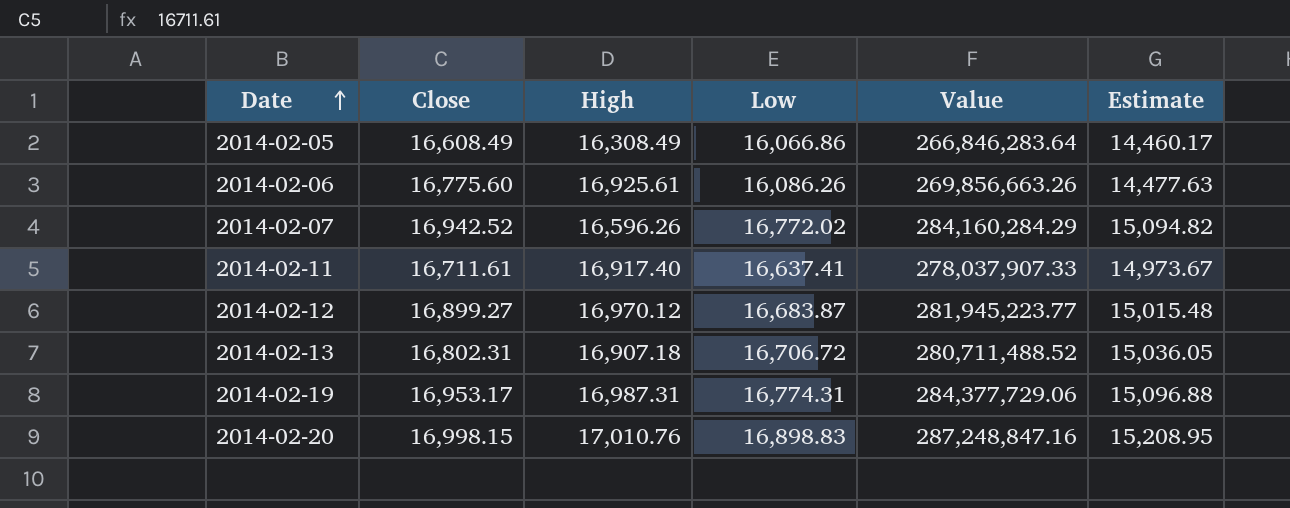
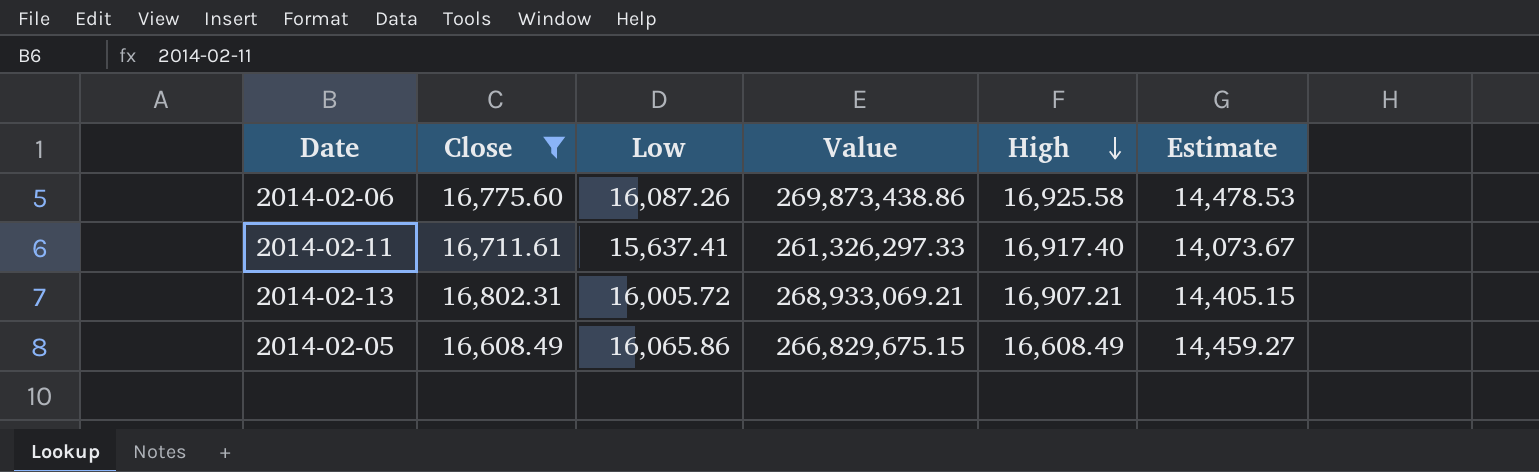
filter: none -> Close <= 16,802.31
row order: Date ascending -> High descending
column High | position: 3 -> 5
2014-02-06 | Low: 16,086.26 -> 16,087.26
2014-02-06 | Value: 269,856,663.26 -> 269,873,438.86
2014-02-06 | High: 16,925.61 -> 16,925.58
2014-02-06 | Estimate: 14,477.63 -> 14,478.53
2014-02-11 | Low: 16,637.41 -> 15,637.41
2014-02-11 | Value: 278,037,907.33 -> 261,326,297.33
2014-02-11 | Estimate: 14,973.67 -> 14,073.67
2014-02-13 | Low: 16,706.72 -> 16,005.72
2014-02-13 | Value: 280,711,488.52 -> 268,933,069.21
2014-02-13 | High: 16,907.18 -> 16,907.21
2014-02-13 | Estimate: 15,036.05 -> 14,405.15
2014-02-05 | Low: 16,066.86 -> 16,065.86
2014-02-05 | Value: 266,846,283.64 -> 266,829,675.15
2014-02-05 | High: 16,308.49 -> 16,608.49
2014-02-05 | Estimate: 14,460.17 -> 14,459.27

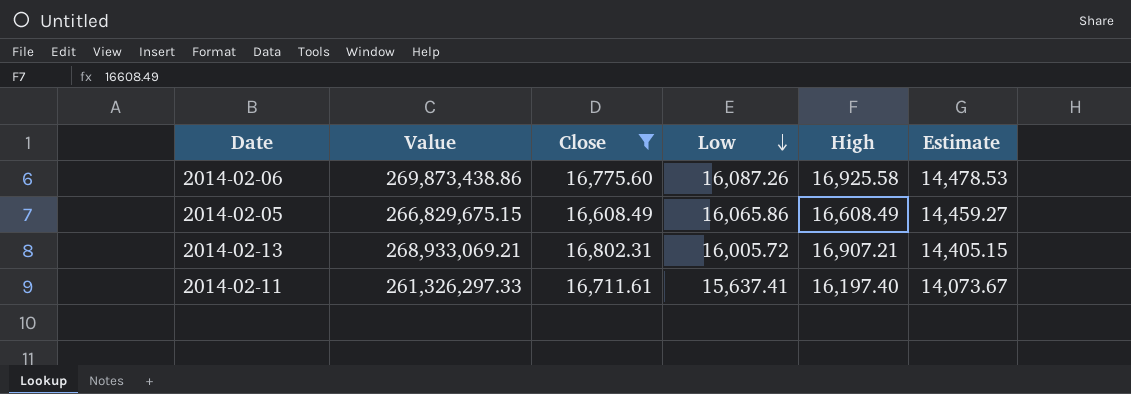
row order: High descending -> Low descending
column Value | position: 4 -> 2
2014-02-11 | High: 16,917.40 -> 16,197.40

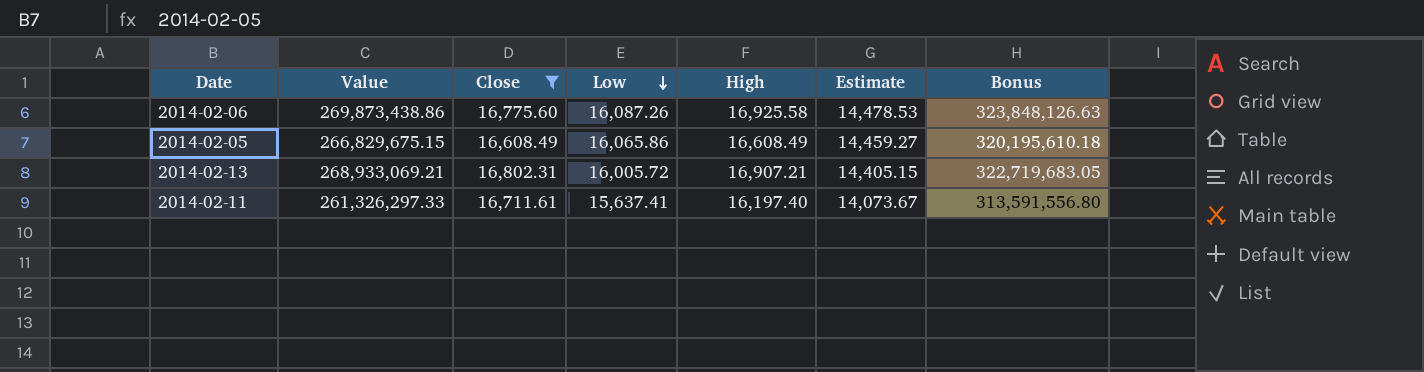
column Bonus | formula: none -> [Value] * 1.2

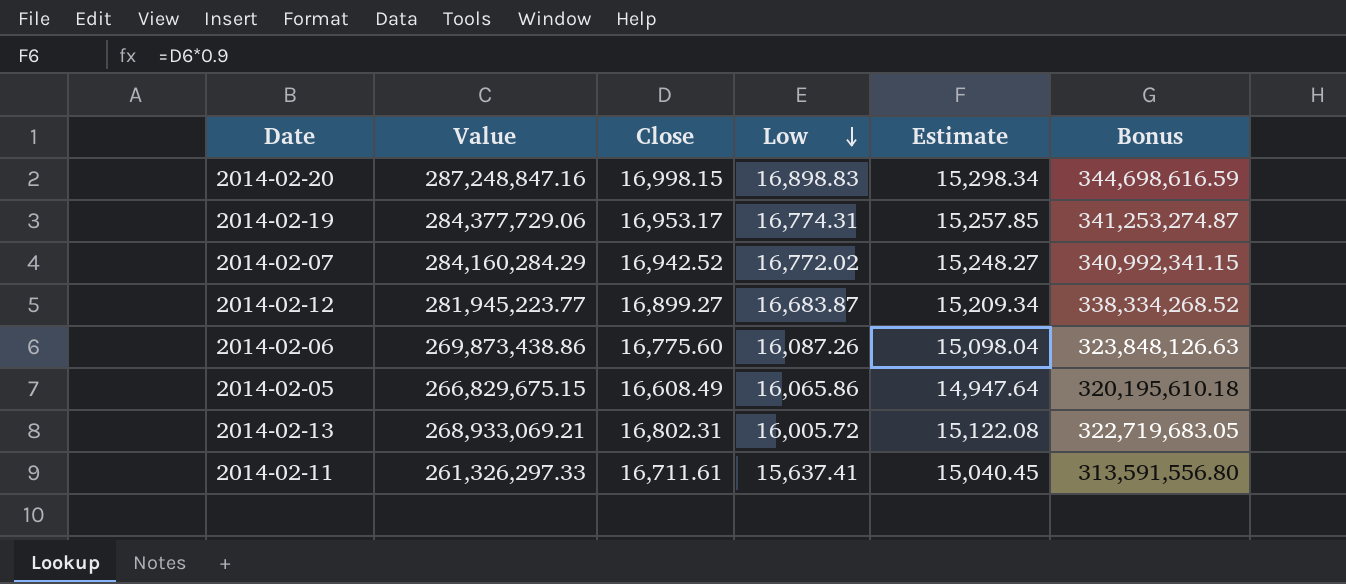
filter: Close <= 16,802.31 -> none
column High | position: 5 -> none
column Estimate | formula: [Low] * 0.9 -> [Close] * 0.9

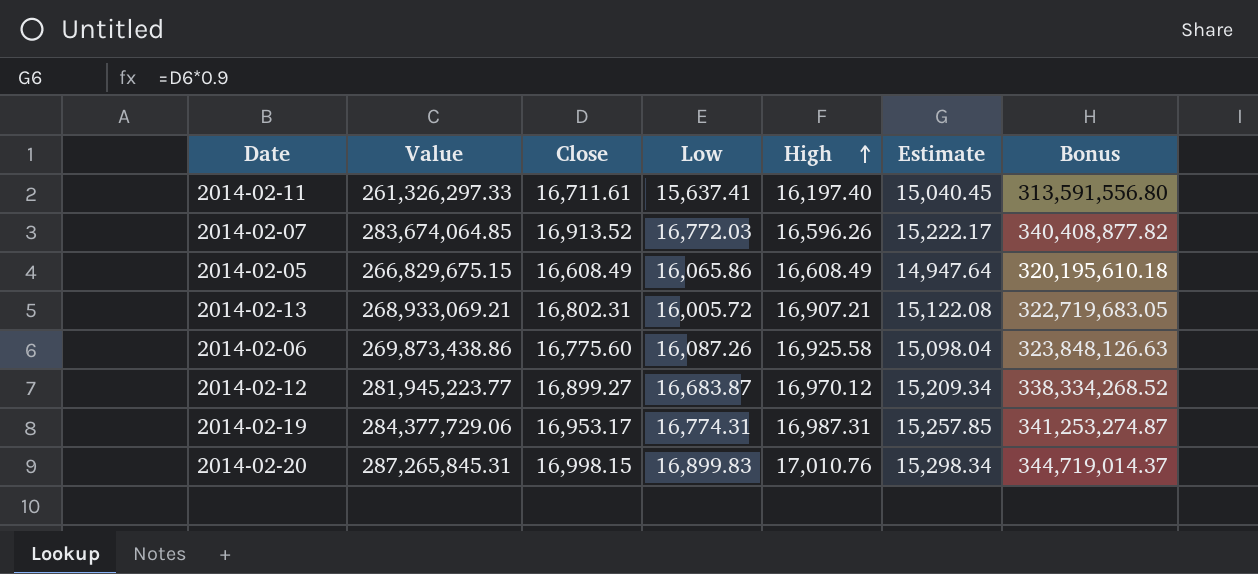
row order: Low descending -> High ascending
column High | position: none -> 5
2014-02-07 | Value: 284,160,284.29 -> 283,674,064.85
2014-02-07 | Close: 16,942.52 -> 16,913.52
2014-02-07 | Low: 16,772.02 -> 16,772.03
2014-02-07 | Estimate: 15,248.27 -> 15,222.17
2014-02-07 | Bonus: 340,992,341.15 -> 340,408,877.82
2014-02-20 | Value: 287,248,847.16 -> 287,265,845.31
2014-02-20 | Low: 16,898.83 -> 16,899.83
2014-02-20 | Bonus: 344,698,616.59 -> 344,719,014.37

